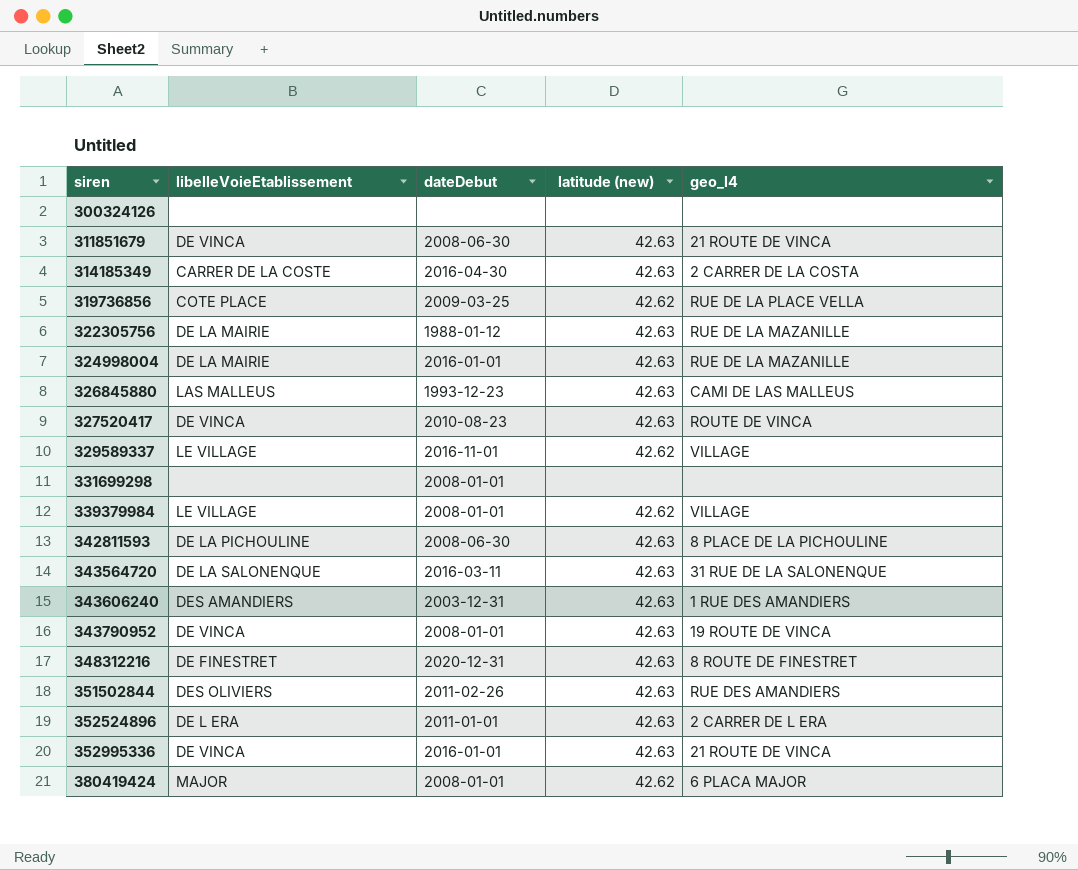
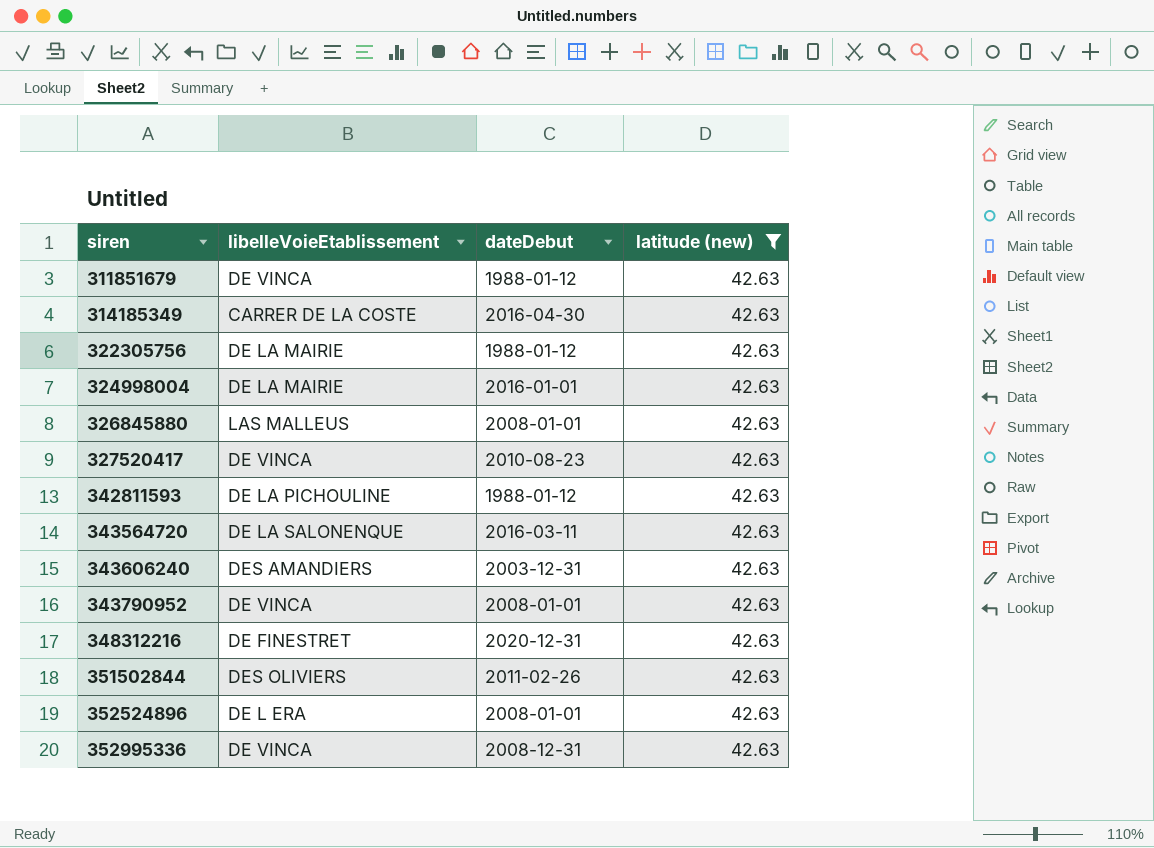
filter: none -> latitude (new) = 42.63
column geo_l4 | position: 5 -> none
311851679 | dateDebut: 2008-06-30 -> 1988-01-12
326845880 | dateDebut: 1993-12-23 -> 2008-01-01
342811593 | dateDebut: 2008-06-30 -> 1988-01-12
352524896 | dateDebut: 2011-01-01 -> 2008-01-01
352995336 | dateDebut: 2016-01-01 -> 2008-12-31

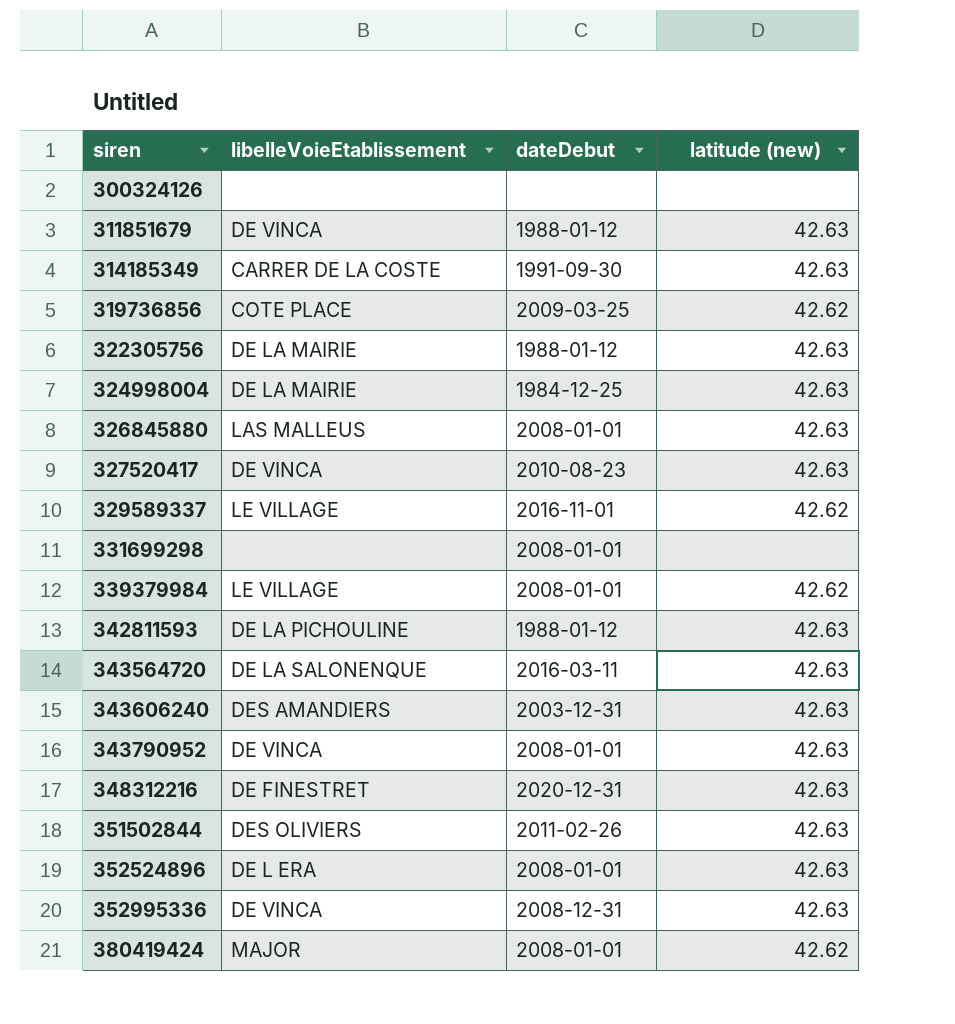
filter: latitude (new) = 42.63 -> none
314185349 | dateDebut: 2016-04-30 -> 1991-09-30
324998004 | dateDebut: 2016-01-01 -> 1984-12-25

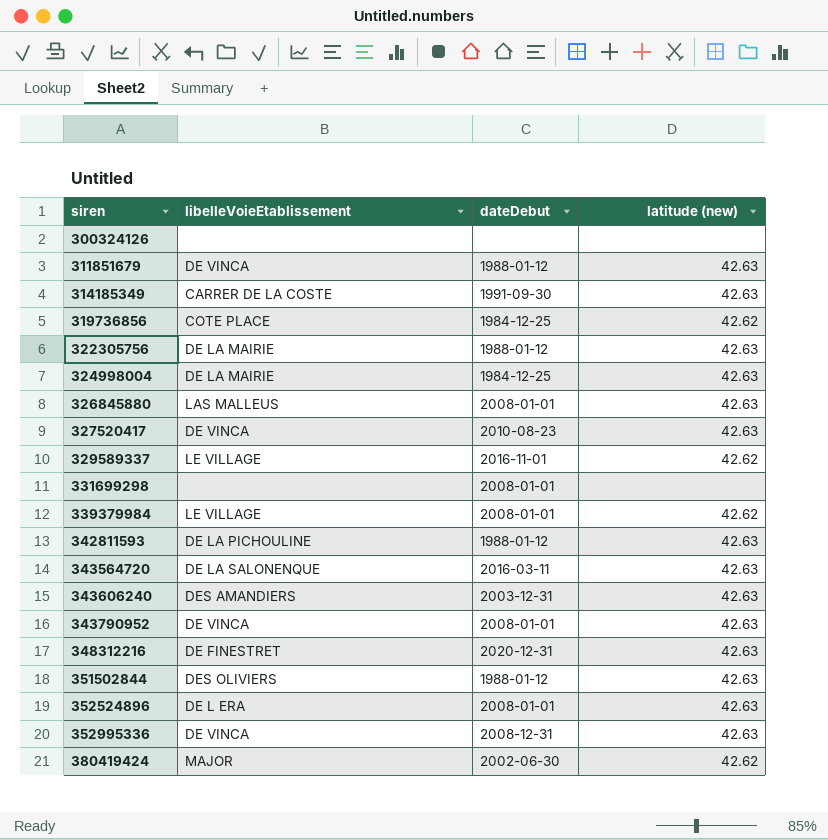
319736856 | dateDebut: 2009-03-25 -> 1984-12-25
351502844 | dateDebut: 2011-02-26 -> 1988-01-12
380419424 | dateDebut: 2008-01-01 -> 2002-06-30

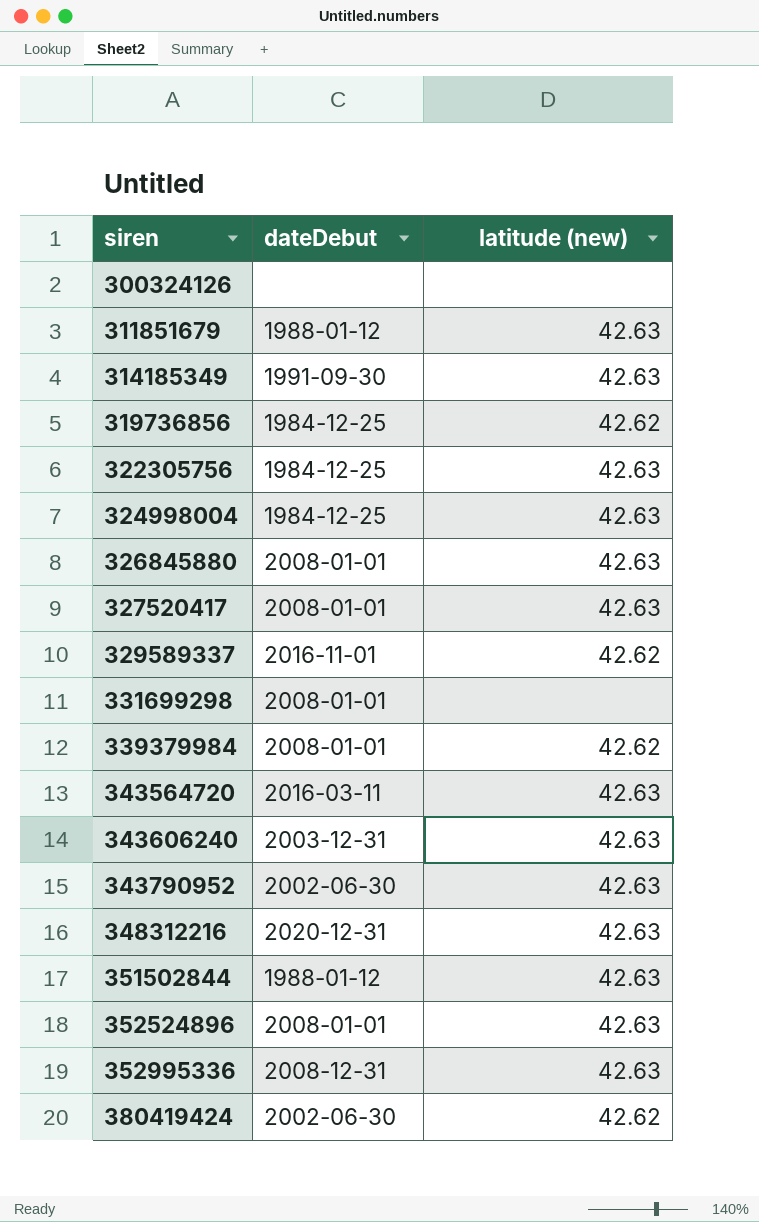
column libelleVoieEtablissement | position: 2 -> none
row 342811593: DE LA PICHOULINE | 1988-01-12 | 42.63 -> none
322305756 | dateDebut: 1988-01-12 -> 1984-12-25
327520417 | dateDebut: 2010-08-23 -> 2008-01-01
343790952 | dateDebut: 2008-01-01 -> 2002-06-30

